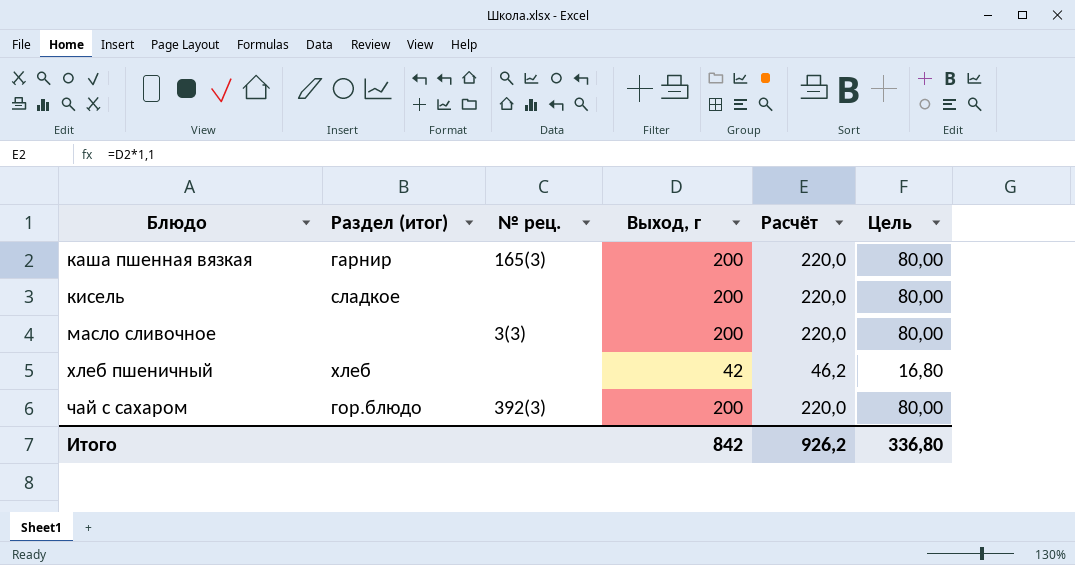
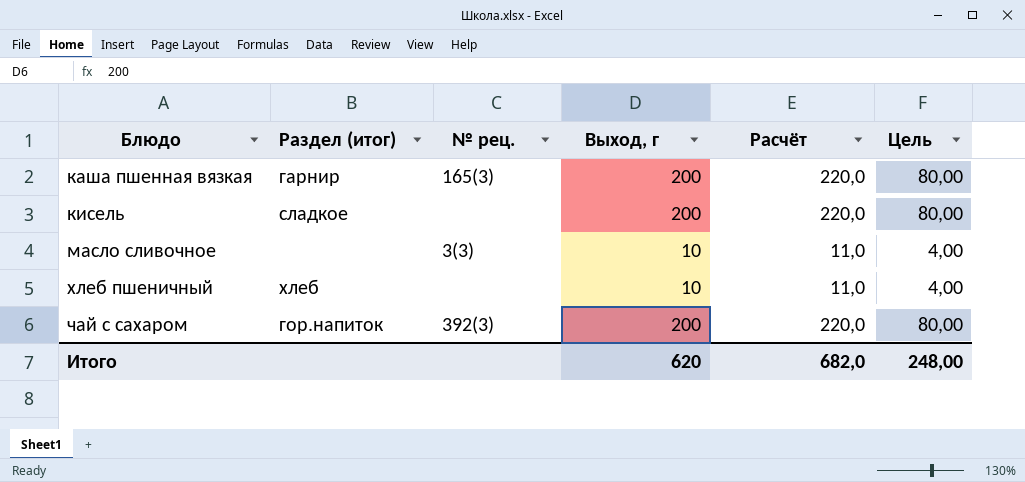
масло сливочное | Выход, г: 200 -> 10
масло сливочное | Расчёт: 220,0 -> 11,0
масло сливочное | Цель: 80,00 -> 4,00
хлеб пшеничный | Выход, г: 42 -> 10
хлеб пшеничный | Расчёт: 46,2 -> 11,0
хлеб пшеничный | Цель: 16,80 -> 4,00
чай с сахаром | Раздел (итог): гор.блюдо -> гор.напиток
Итого | Выход, г: 842 -> 620
Итого | Расчёт: 926,2 -> 682,0
Итого | Цель: 336,80 -> 248,00

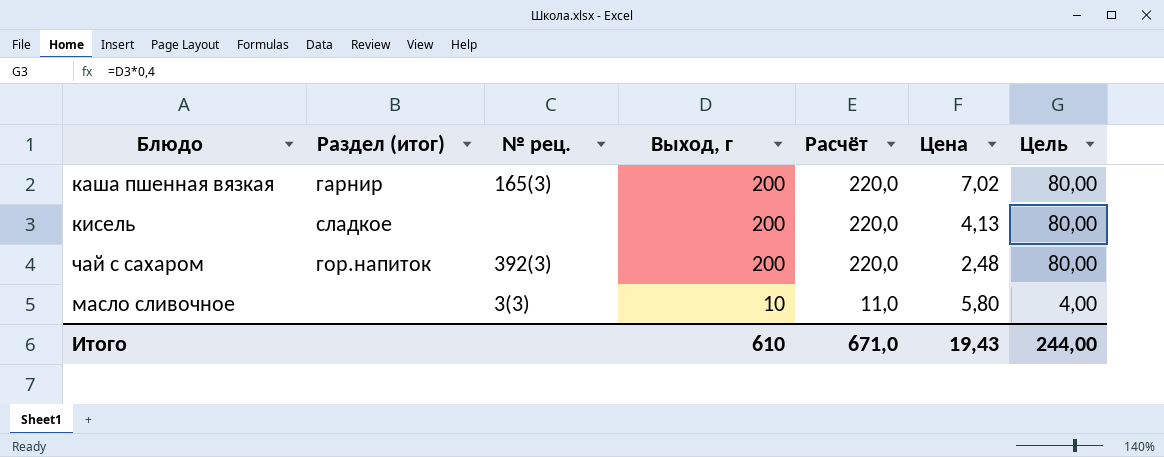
row order: Блюдо ascending -> Выход, г descending
column Цена | position: none -> 6
row хлеб пшеничный: хлеб | none | 10 | 11,0 | 4,00 -> none
Итого | Выход, г: 620 -> 610
Итого | Расчёт: 682,0 -> 671,0
Итого | Цель: 248,00 -> 244,00

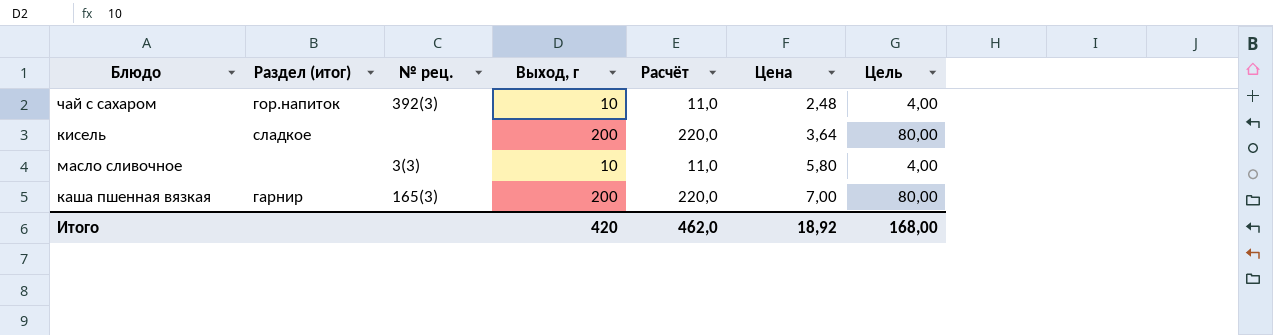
row order: Выход, г descending -> Цена ascending
чай с сахаром | Выход, г: 200 -> 10
чай с сахаром | Расчёт: 220,0 -> 11,0
чай с сахаром | Цель: 80,00 -> 4,00
кисель | Цена: 4,13 -> 3,64
каша пшенная вязкая | Цена: 7,02 -> 7,00
Итого | Выход, г: 610 -> 420
Итого | Расчёт: 671,0 -> 462,0
Итого | Цена: 19,43 -> 18,92
Итого | Цель: 244,00 -> 168,00

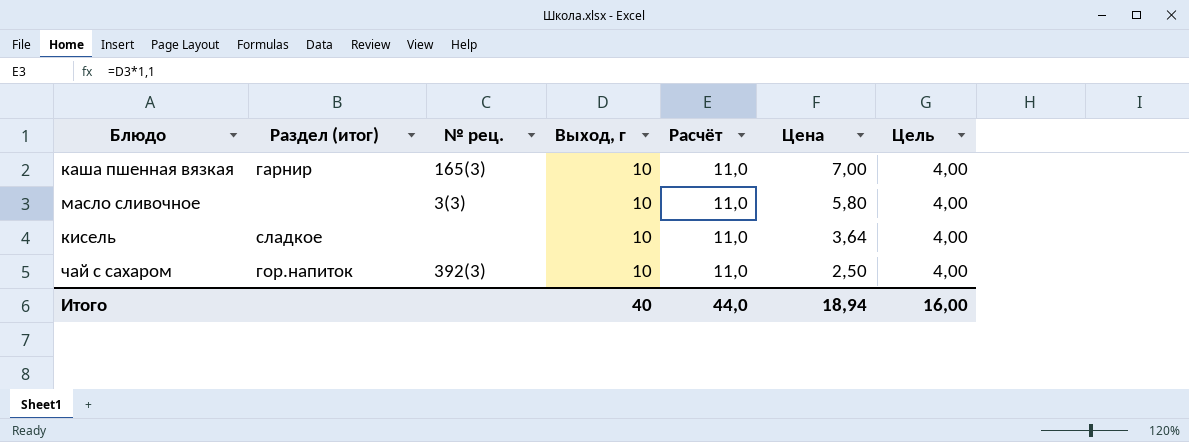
row order: Цена ascending -> Цена descending
каша пшенная вязкая | Выход, г: 200 -> 10
каша пшенная вязкая | Расчёт: 220,0 -> 11,0
каша пшенная вязкая | Цель: 80,00 -> 4,00
кисель | Выход, г: 200 -> 10
кисель | Расчёт: 220,0 -> 11,0
кисель | Цель: 80,00 -> 4,00
чай с сахаром | Цена: 2,48 -> 2,50
Итого | Выход, г: 420 -> 40
Итого | Расчёт: 462,0 -> 44,0
Итого | Цена: 18,92 -> 18,94
Итого | Цель: 168,00 -> 16,00

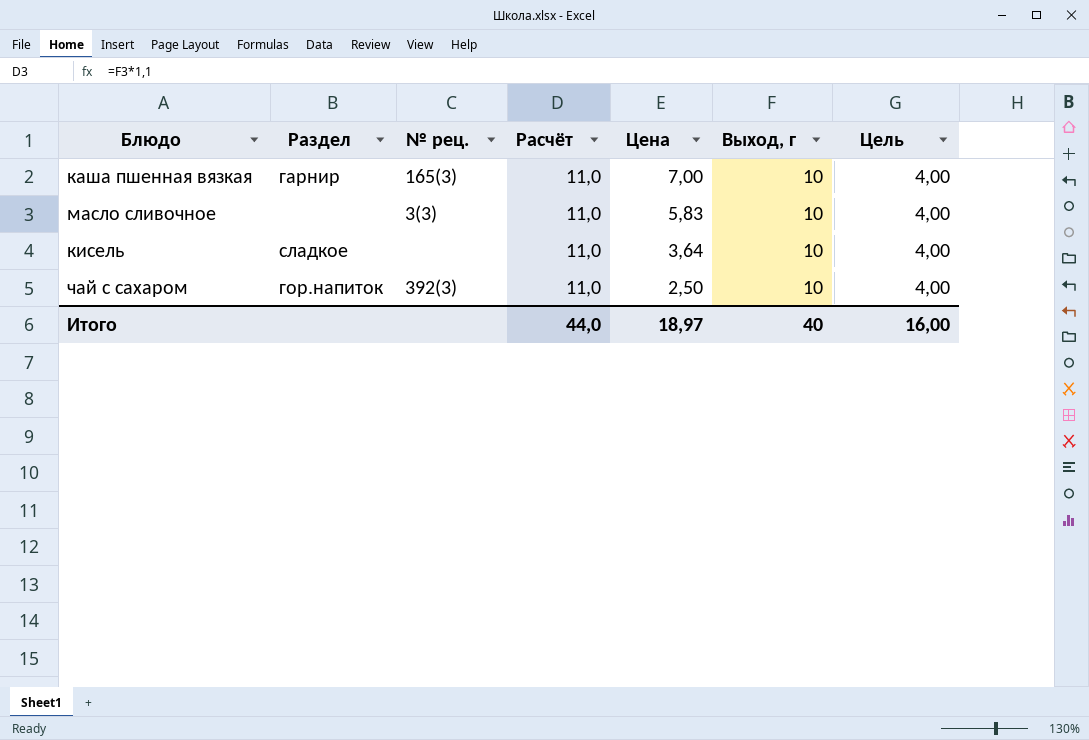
column name: Раздел (итог) -> Раздел
column Выход, г | position: 4 -> 6
масло сливочное | Цена: 5,80 -> 5,83
Итого | Цена: 18,94 -> 18,97

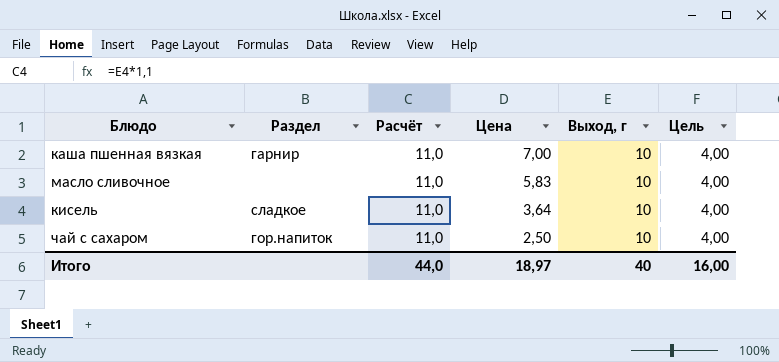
column № рец. | position: 3 -> none

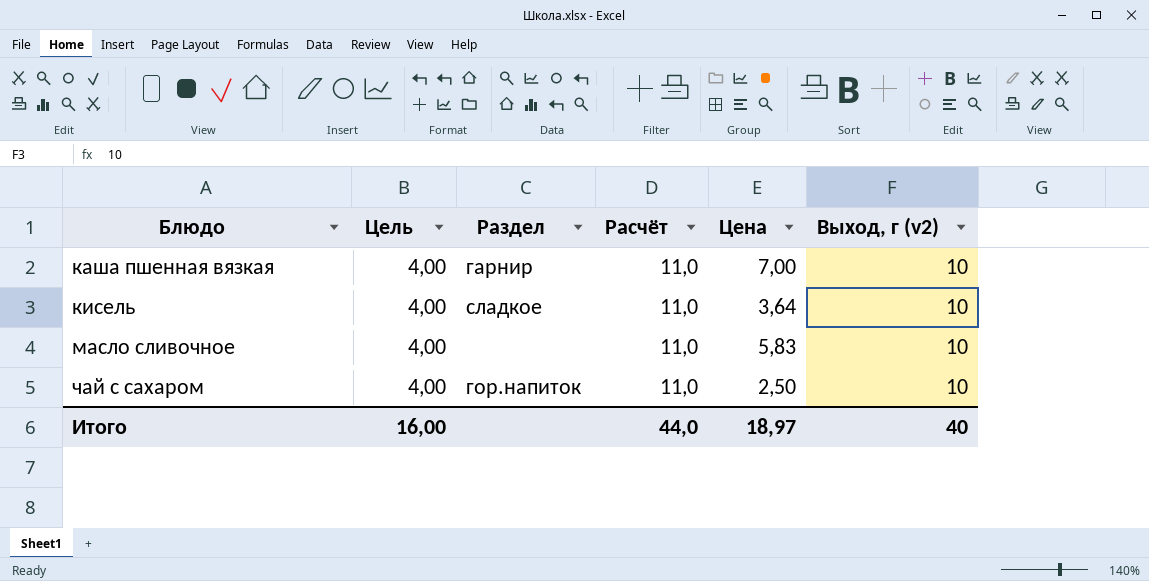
row order: Цена descending -> Блюдо ascending
column Цель | position: 6 -> 2
column name: Выход, г -> Выход, г (v2)

